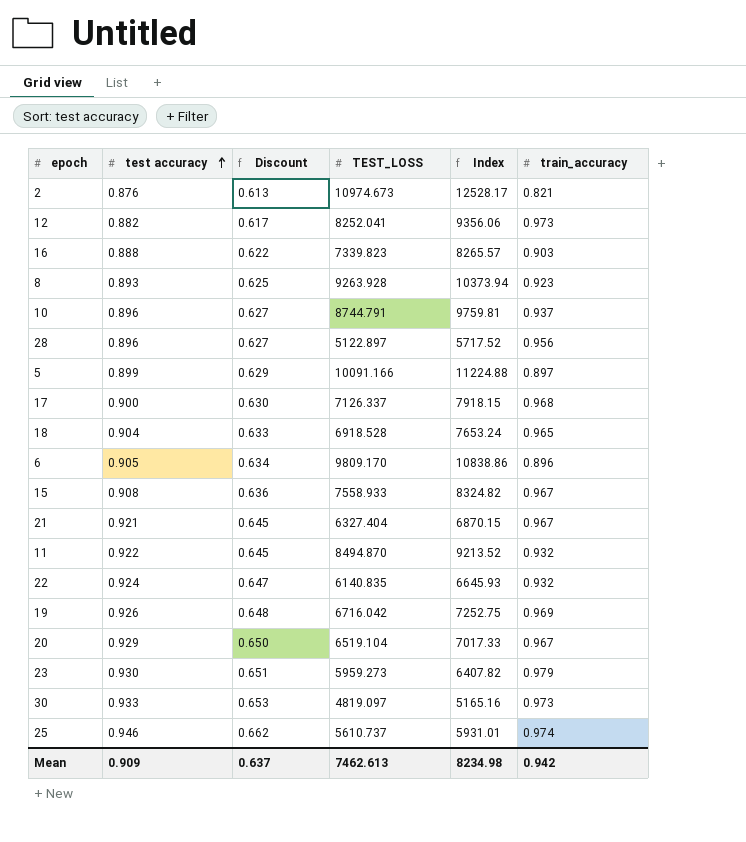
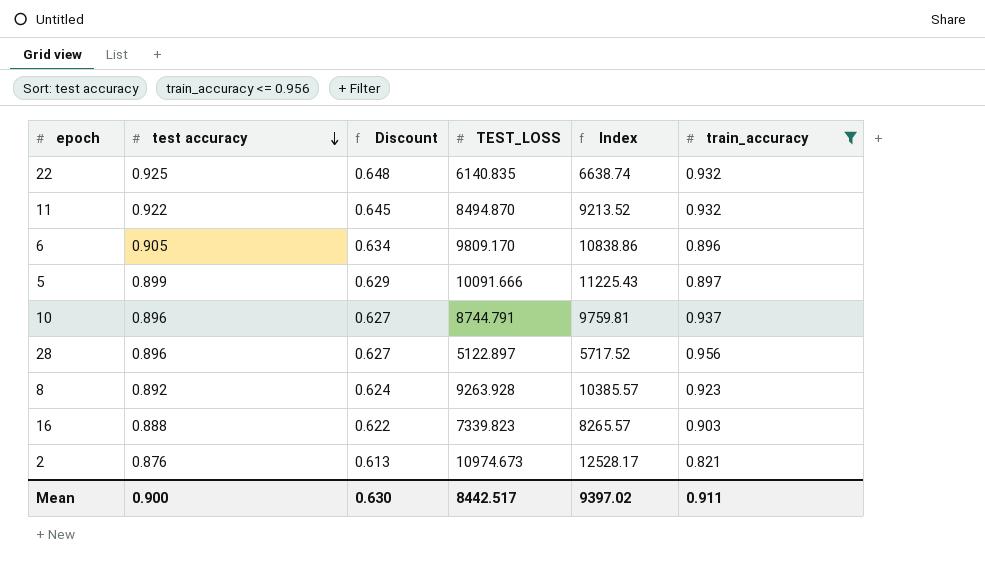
filter: none -> train_accuracy <= 0.956
row order: test accuracy ascending -> test accuracy descending
22 | test accuracy: 0.924 -> 0.925
22 | Discount: 0.647 -> 0.648
22 | Index: 6645.93 -> 6638.74
5 | TEST_LOSS: 10091.166 -> 10091.666
5 | Index: 11224.88 -> 11225.43
8 | test accuracy: 0.893 -> 0.892
8 | Discount: 0.625 -> 0.624
8 | Index: 10373.94 -> 10385.57
Mean | test accuracy: 0.909 -> 0.900
Mean | Discount: 0.637 -> 0.630
Mean | TEST_LOSS: 7462.613 -> 8442.517
Mean | Index: 8234.98 -> 9397.02
Mean | train_accuracy: 0.942 -> 0.911

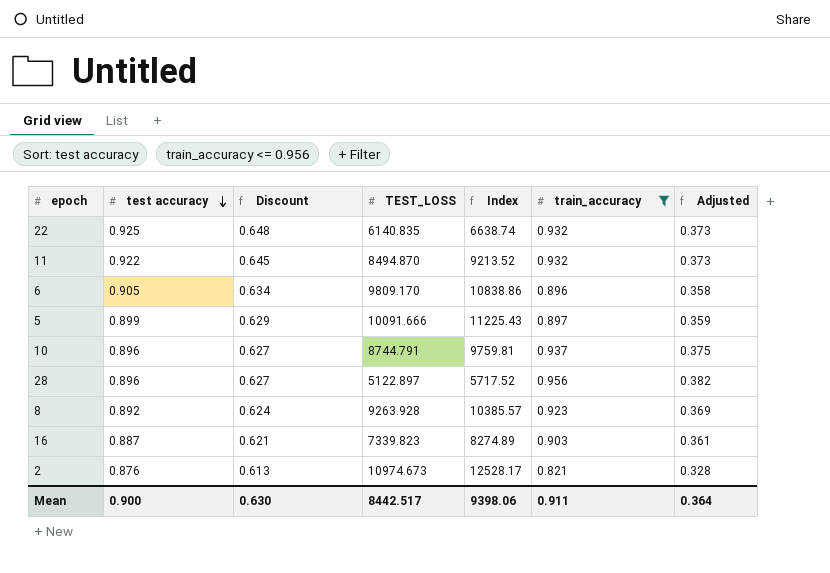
column Adjusted | formula: none -> [train_accuracy] * 0.4
16 | test accuracy: 0.888 -> 0.887
16 | Discount: 0.622 -> 0.621
16 | Index: 8265.57 -> 8274.89
Mean | Index: 9397.02 -> 9398.06

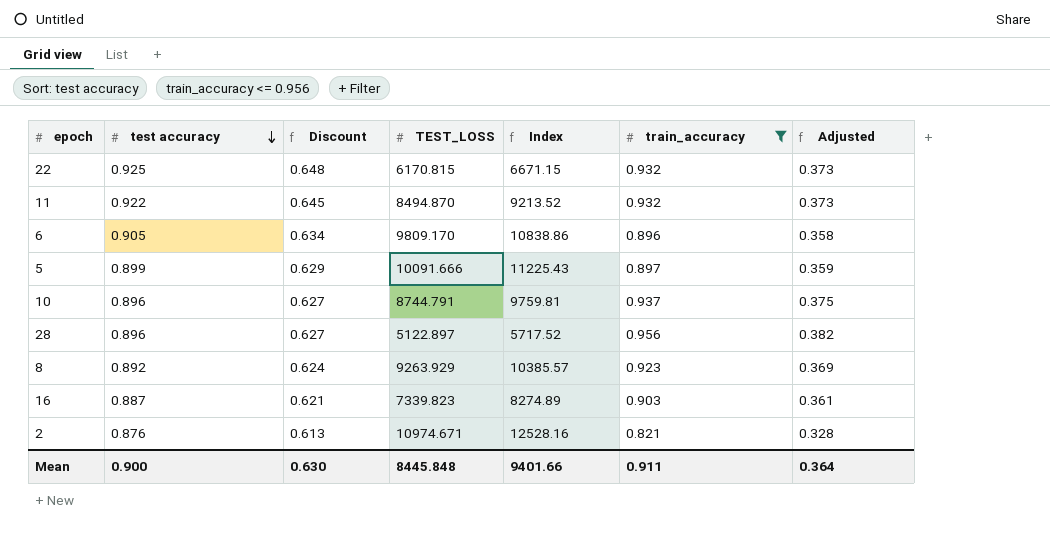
22 | TEST_LOSS: 6140.835 -> 6170.815
22 | Index: 6638.74 -> 6671.15
8 | TEST_LOSS: 9263.928 -> 9263.929
2 | TEST_LOSS: 10974.673 -> 10974.671
2 | Index: 12528.17 -> 12528.16
Mean | TEST_LOSS: 8442.517 -> 8445.848
Mean | Index: 9398.06 -> 9401.66

